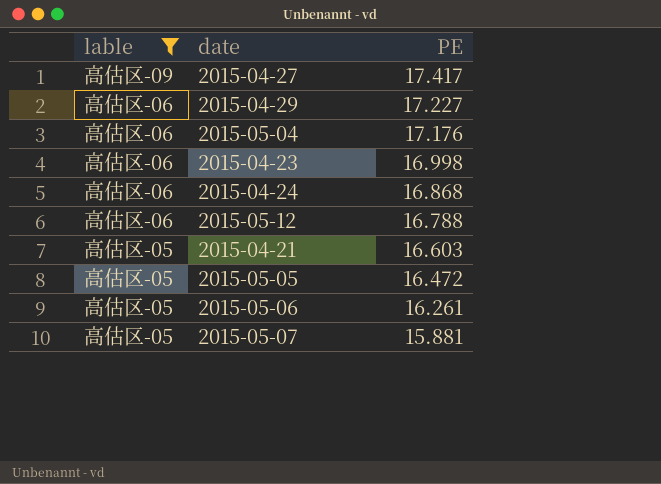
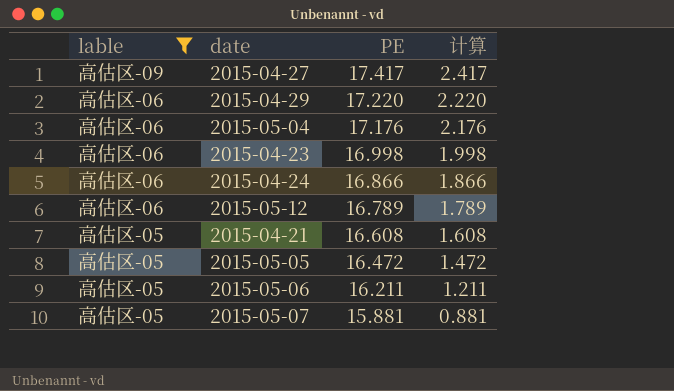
column 计算 | formula: none -> [PE] - 15
2015-04-29 | PE: 17.227 -> 17.220
2015-04-24 | PE: 16.868 -> 16.866
2015-05-12 | PE: 16.788 -> 16.789
2015-04-21 | PE: 16.603 -> 16.608
2015-05-06 | PE: 16.261 -> 16.211

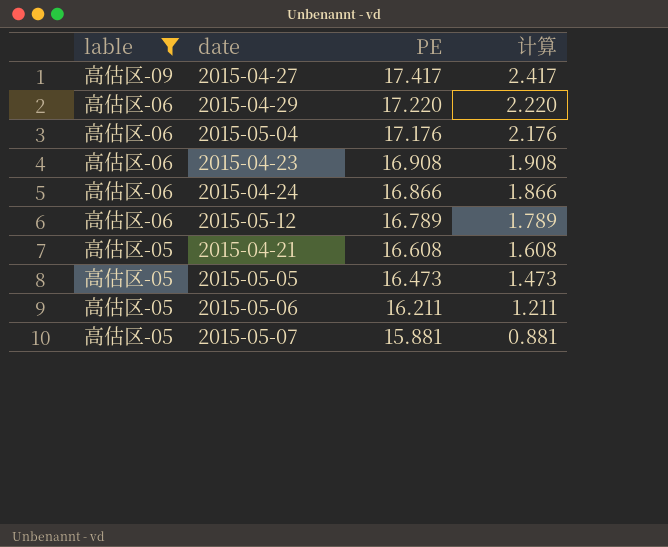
2015-04-23 | PE: 16.998 -> 16.908
2015-04-23 | 计算: 1.998 -> 1.908
2015-05-05 | PE: 16.472 -> 16.473
2015-05-05 | 计算: 1.472 -> 1.473

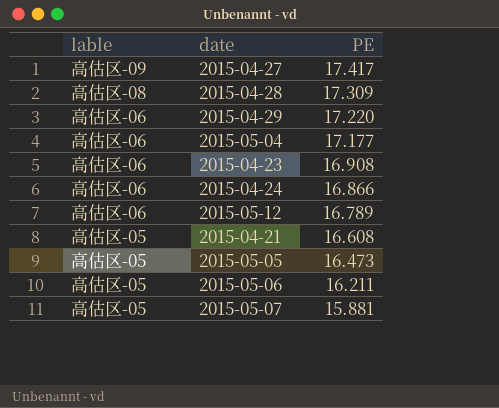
filter: lable != 高估区-08 -> none
column 计算 | formula: [PE] - 15 -> none
2015-05-04 | PE: 17.176 -> 17.177

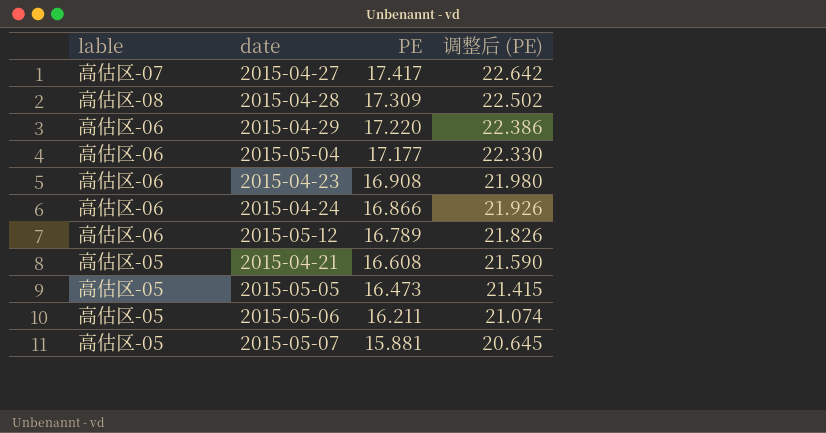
column 调整后 (PE) | formula: none -> [PE] * 1.3
2015-04-27 | lable: 高估区-09 -> 高估区-07

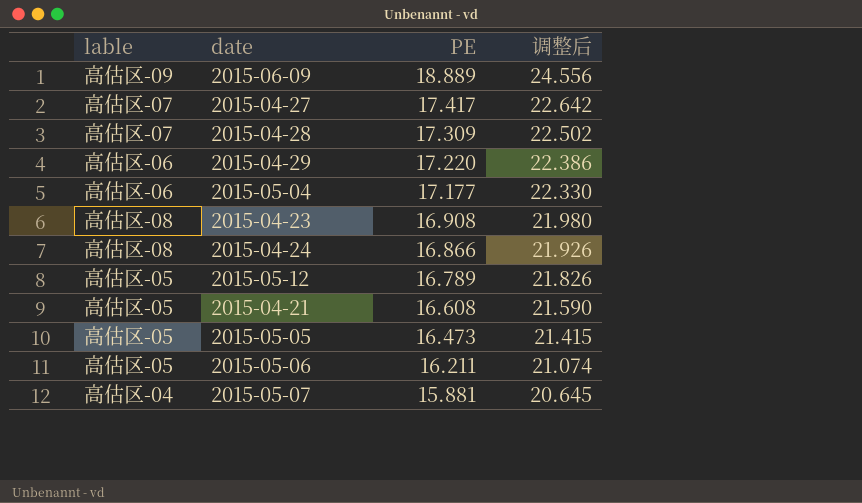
column name: 调整后 (PE) -> 调整后
row 2015-06-09: none -> 高估区-09 | 18.889 | 24.556
2015-04-28 | lable: 高估区-08 -> 高估区-07
2015-04-23 | lable: 高估区-06 -> 高估区-08
2015-04-24 | lable: 高估区-06 -> 高估区-08
2015-05-12 | lable: 高估区-06 -> 高估区-05
2015-05-07 | lable: 高估区-05 -> 高估区-04

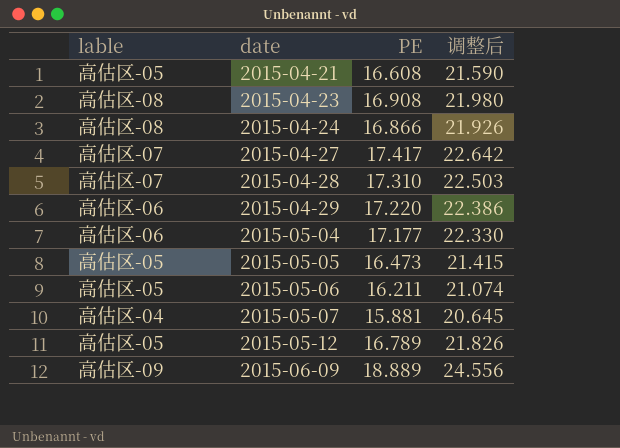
row order: PE descending -> date ascending
2015-04-28 | PE: 17.309 -> 17.310
2015-04-28 | 调整后: 22.502 -> 22.503

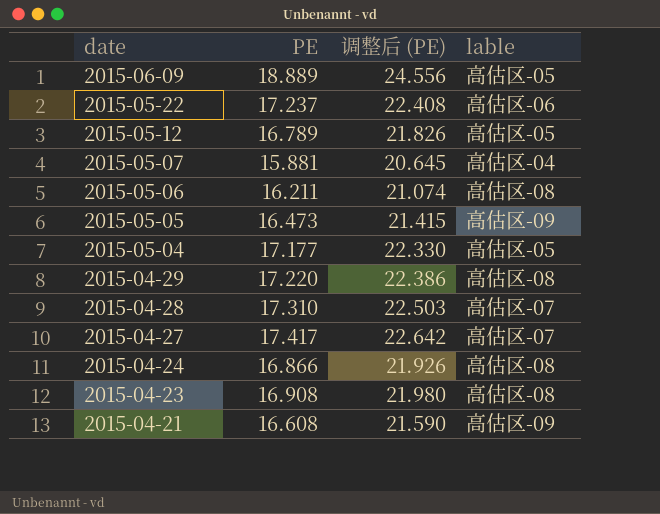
row order: date ascending -> date descending
column name: 调整后 -> 调整后 (PE)
column lable | position: 1 -> 4
2015-06-09 | lable: 高估区-09 -> 高估区-05
row 2015-05-22: none -> 17.237 | 22.408 | 高估区-06
2015-05-06 | lable: 高估区-05 -> 高估区-08
2015-05-05 | lable: 高估区-05 -> 高估区-09
2015-05-04 | lable: 高估区-06 -> 高估区-05
2015-04-29 | lable: 高估区-06 -> 高估区-08
2015-04-21 | lable: 高估区-05 -> 高估区-09

